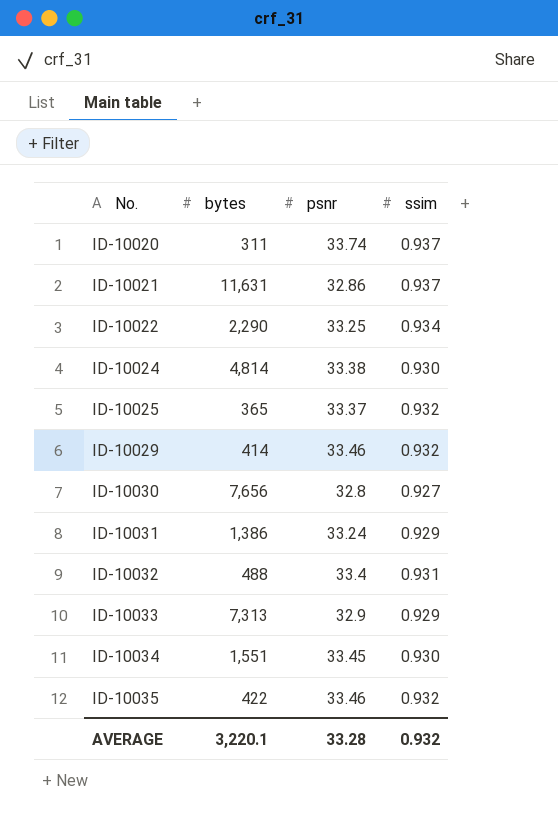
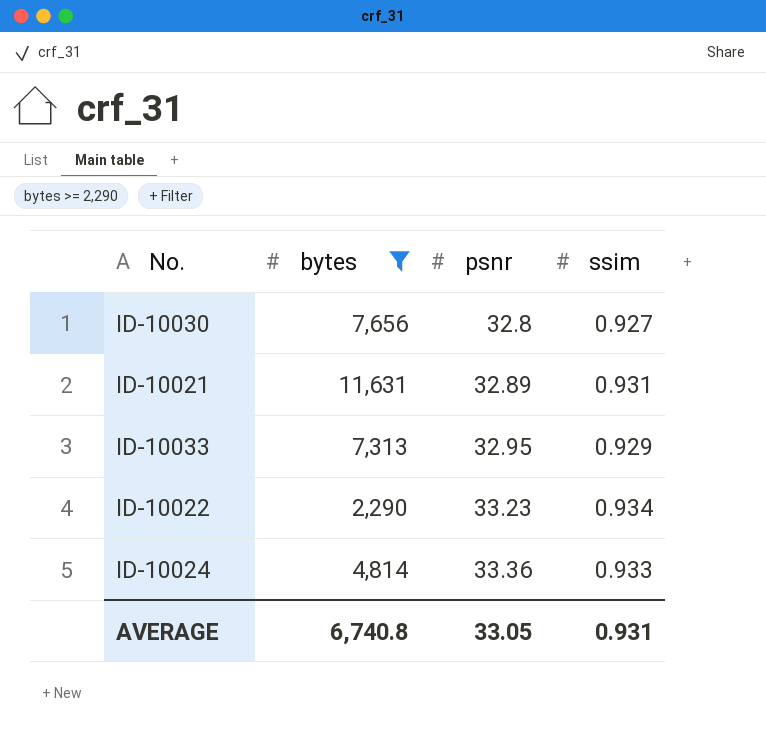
filter: none -> bytes >= 2,290
row order: No. ascending -> psnr ascending
ID-10021 | psnr: 32.86 -> 32.89
ID-10021 | ssim: 0.937 -> 0.931
ID-10033 | psnr: 32.9 -> 32.95
ID-10022 | psnr: 33.25 -> 33.23
ID-10024 | psnr: 33.38 -> 33.36
ID-10024 | ssim: 0.930 -> 0.933
AVERAGE | bytes: 3,220.1 -> 6,740.8
AVERAGE | psnr: 33.28 -> 33.05
AVERAGE | ssim: 0.932 -> 0.931

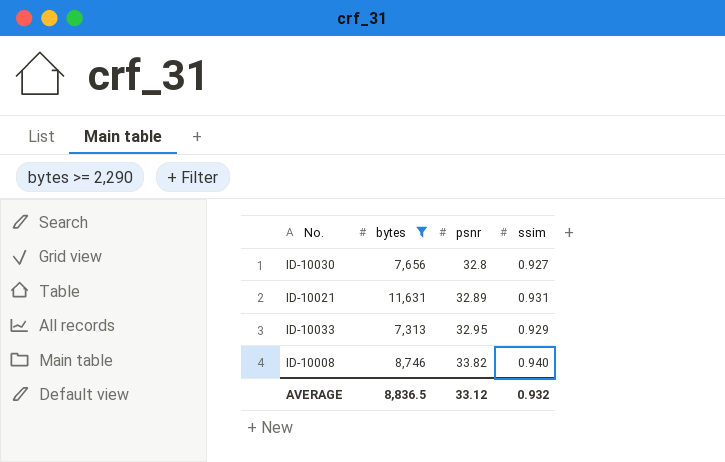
row ID-10022: 2,290 | 33.23 | 0.934 -> none
row ID-10024: 4,814 | 33.36 | 0.933 -> none
row ID-10008: none -> 8,746 | 33.82 | 0.940
AVERAGE | bytes: 6,740.8 -> 8,836.5
AVERAGE | psnr: 33.05 -> 33.12
AVERAGE | ssim: 0.931 -> 0.932

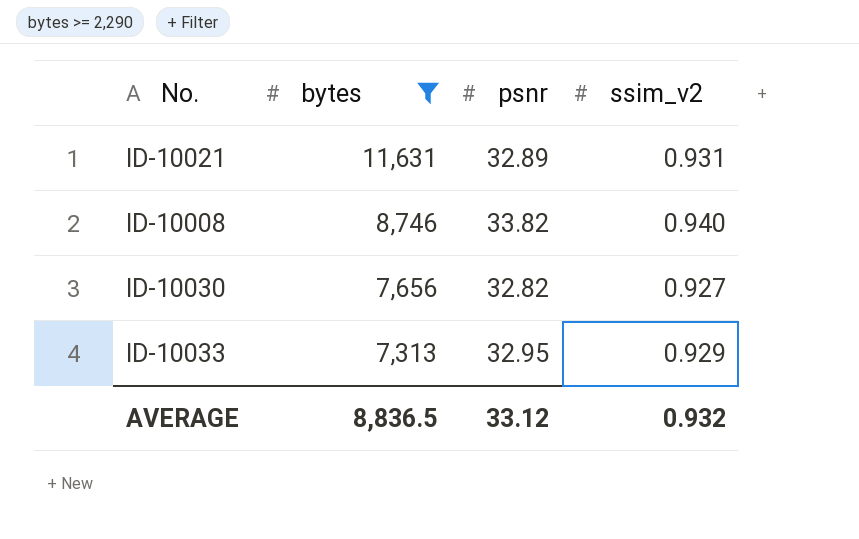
row order: psnr ascending -> bytes descending
column name: ssim -> ssim_v2
ID-10030 | psnr: 32.8 -> 32.82

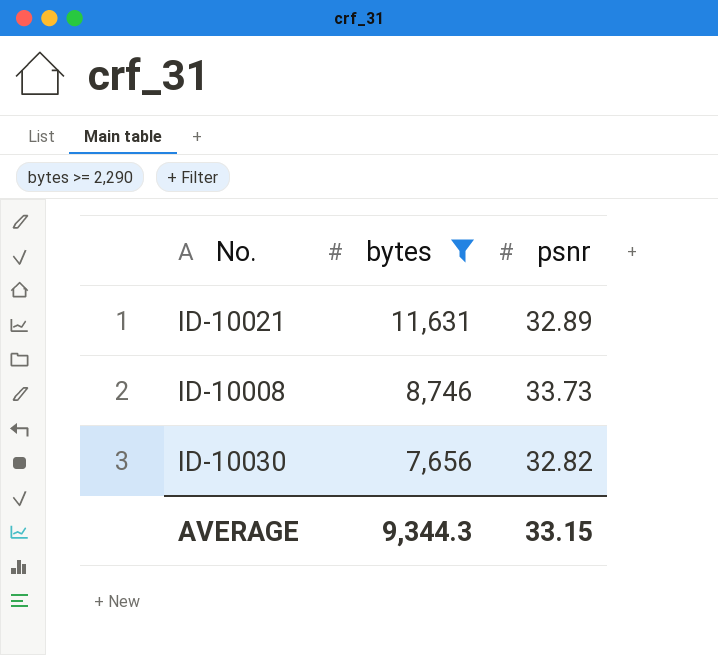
column ssim_v2 | position: 4 -> none
row ID-10033: 7,313 | 32.95 | 0.929 -> none
ID-10008 | psnr: 33.82 -> 33.73
AVERAGE | bytes: 8,836.5 -> 9,344.3
AVERAGE | psnr: 33.12 -> 33.15

